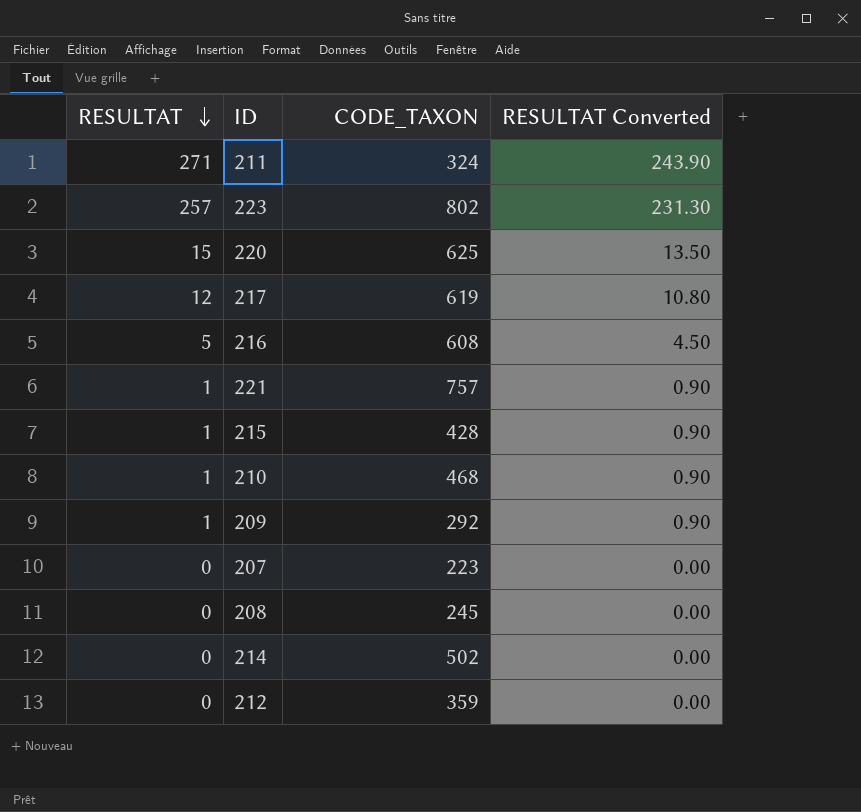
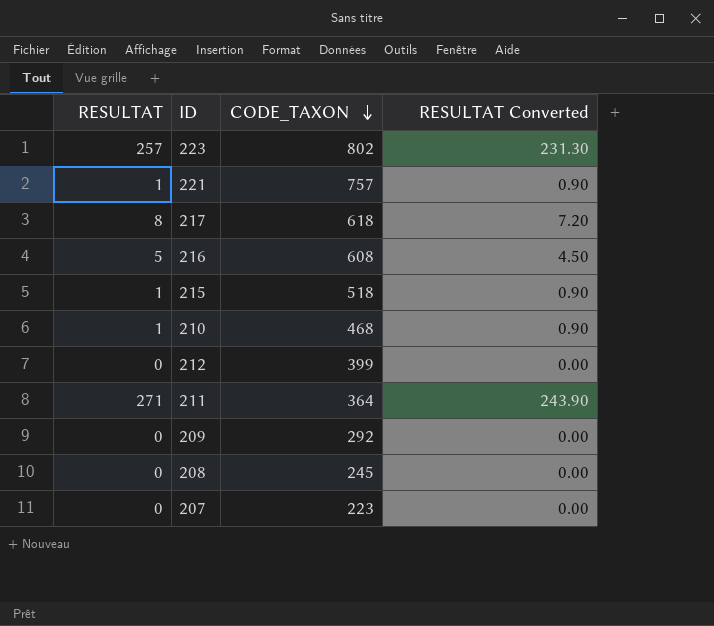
row order: RESULTAT descending -> CODE_TAXON descending
row 220: 15 | 625 | 13.50 -> none
row 214: 0 | 502 | 0.00 -> none
217 | RESULTAT: 12 -> 8
217 | CODE_TAXON: 619 -> 618
217 | RESULTAT Converted: 10.80 -> 7.20
215 | CODE_TAXON: 428 -> 518
212 | CODE_TAXON: 359 -> 399
211 | CODE_TAXON: 324 -> 364
209 | RESULTAT: 1 -> 0
209 | RESULTAT Converted: 0.90 -> 0.00

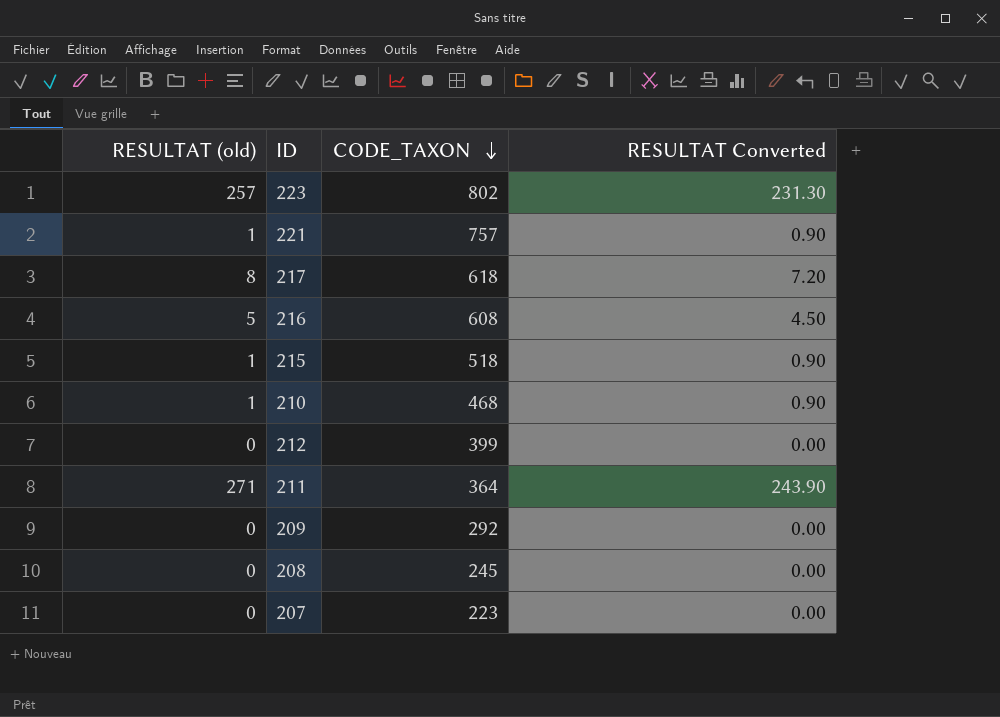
column name: RESULTAT -> RESULTAT (old)

